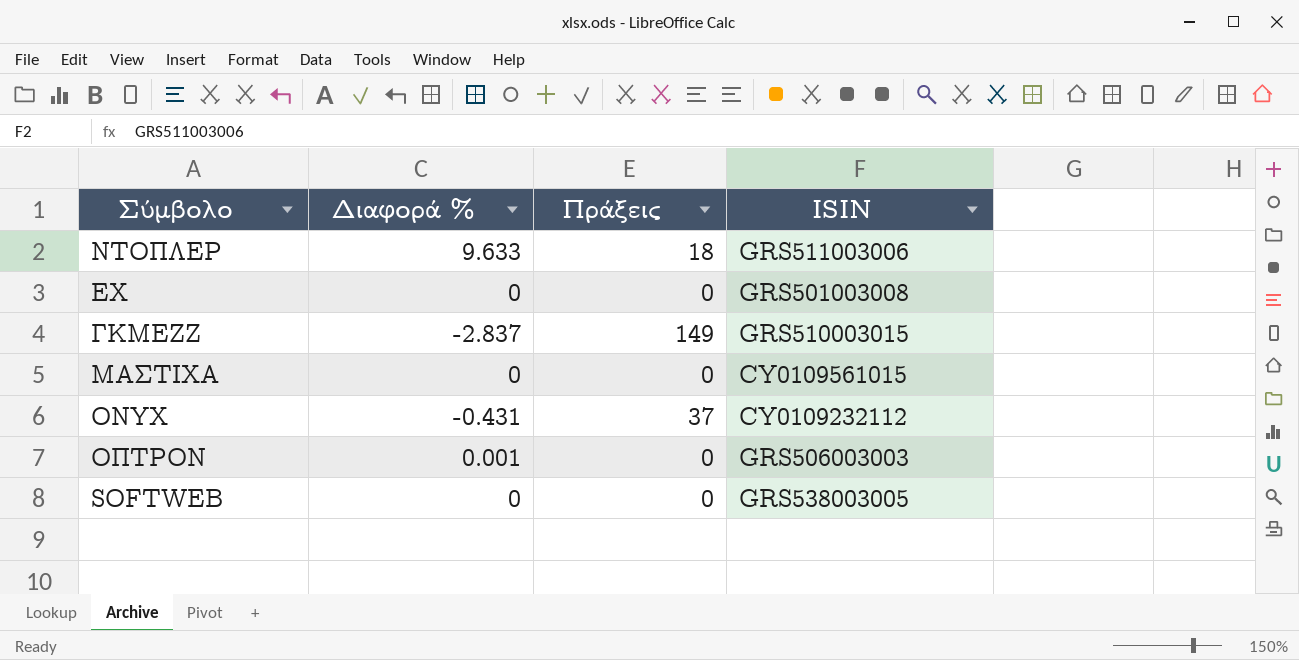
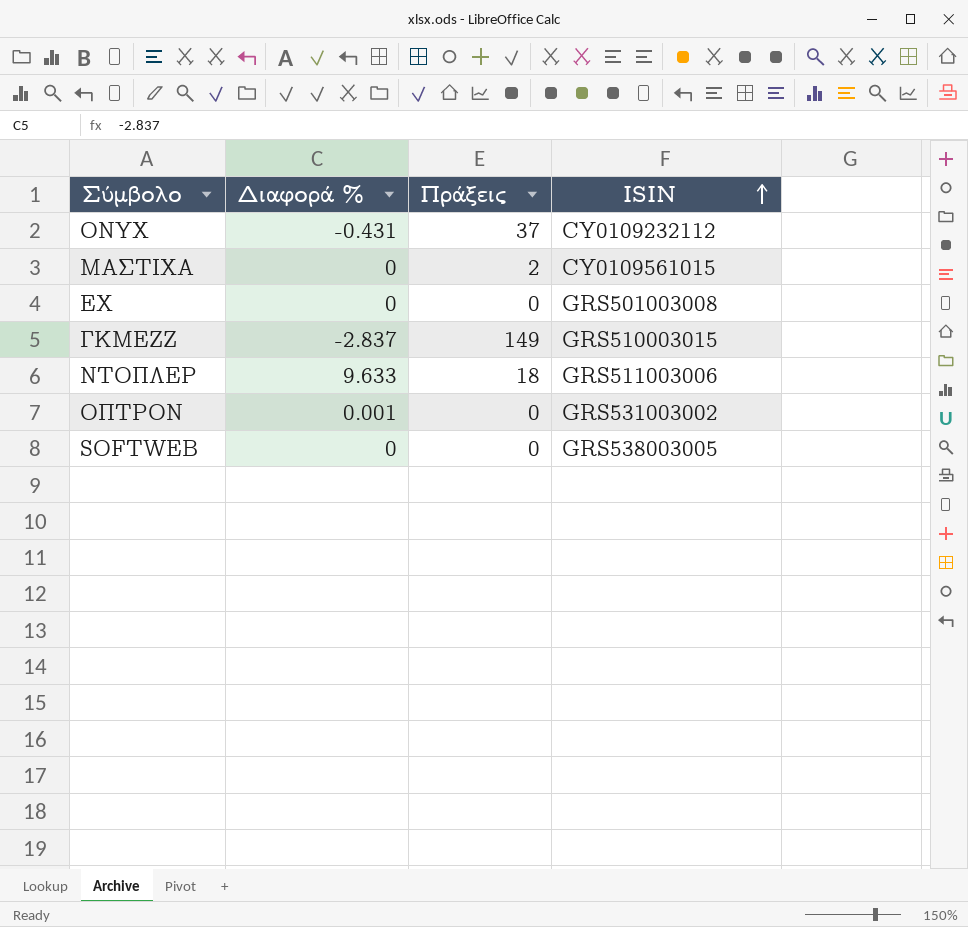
row order: none -> ISIN ascending
ΜΑΣΤΙΧΑ | Πράξεις: 0 -> 2
ΟΠΤΡΟΝ | ISIN: GRS506003003 -> GRS531003002

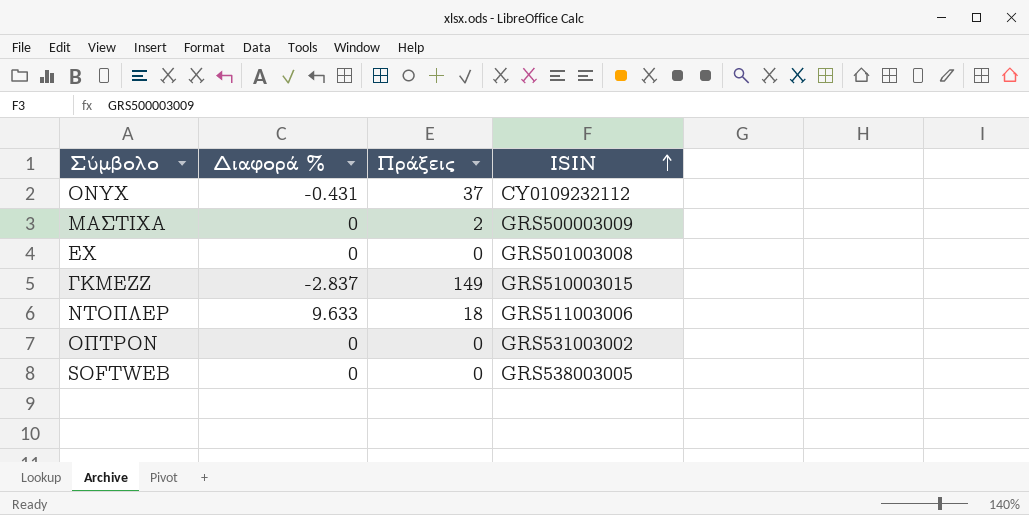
ΜΑΣΤΙΧΑ | ISIN: CY0109561015 -> GRS500003009
ΟΠΤΡΟΝ | Διαφορά %: 0.001 -> 0

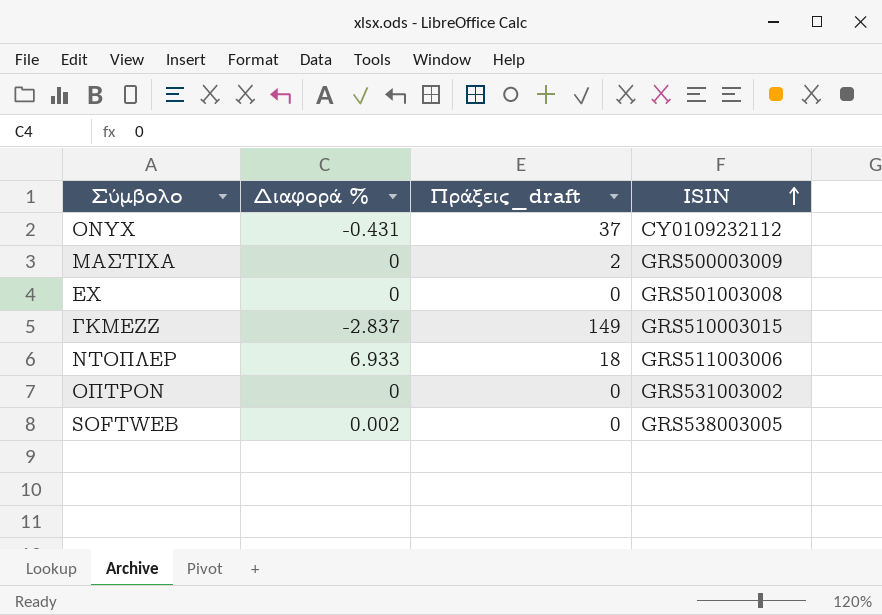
column name: Πράξεις -> Πράξεις_draft
ΝΤΟΠΛΕΡ | Διαφορά %: 9.633 -> 6.933
SOFTWEB | Διαφορά %: 0 -> 0.002

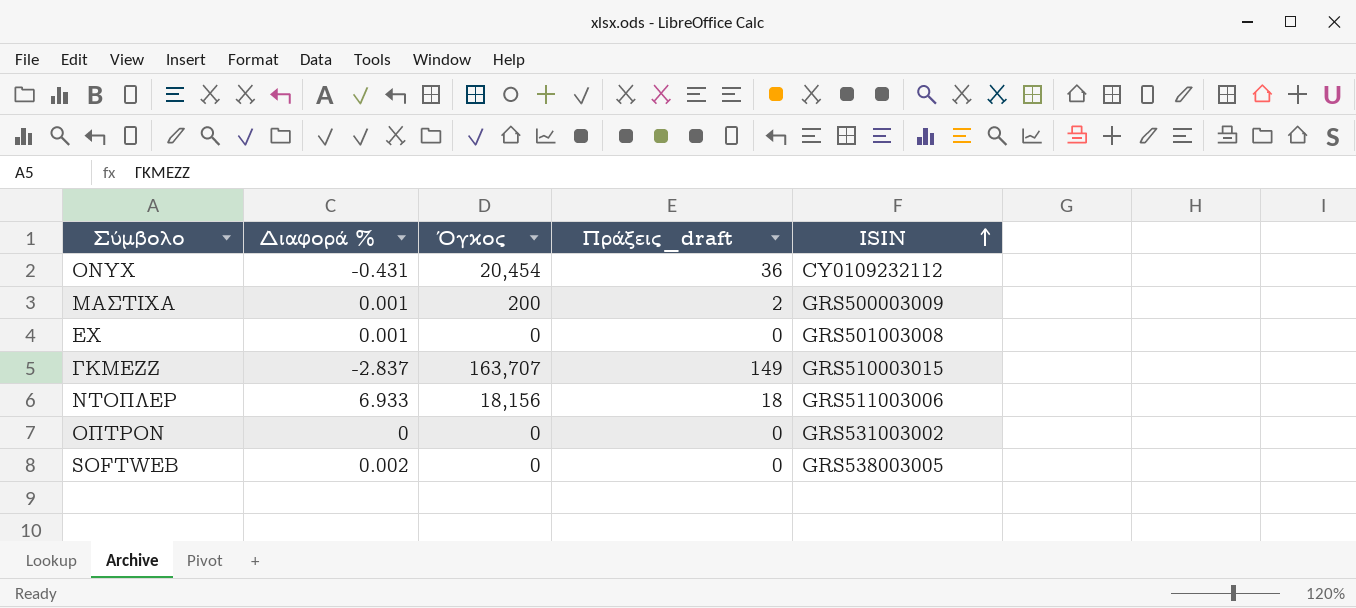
column Όγκος | position: none -> 3
ONYX | Πράξεις_draft: 37 -> 36
ΜΑΣΤΙΧΑ | Διαφορά %: 0 -> 0.001
ΕΧ | Διαφορά %: 0 -> 0.001

